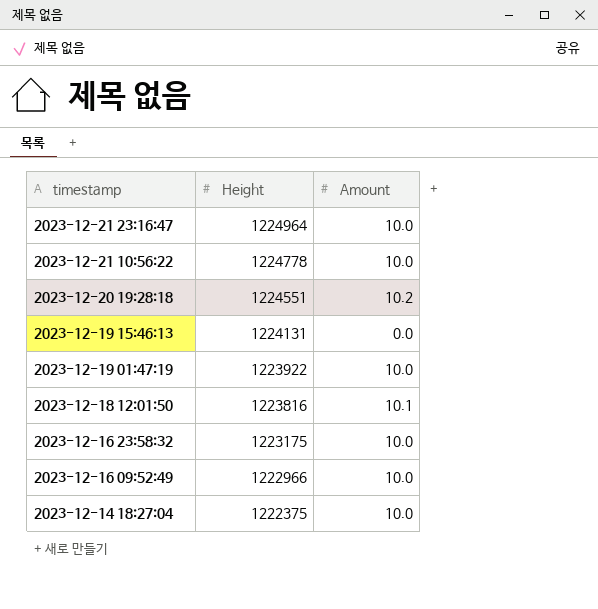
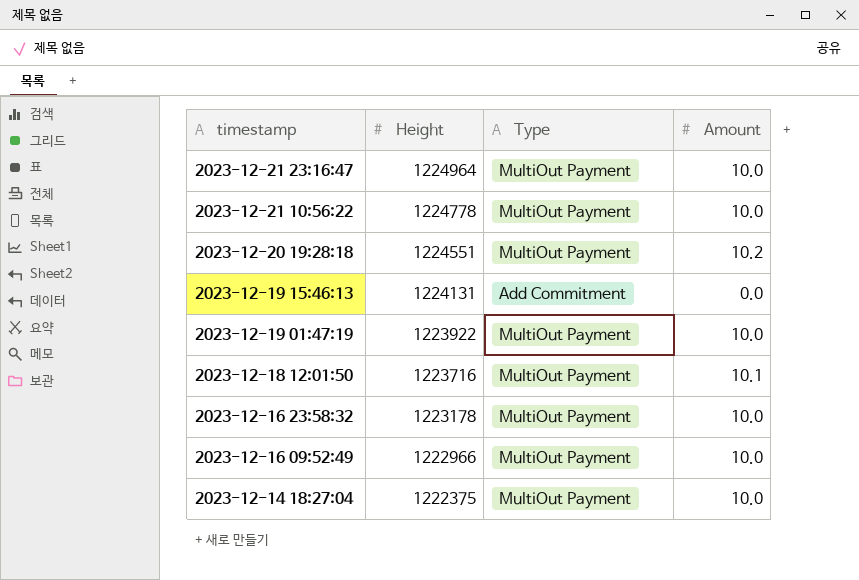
column Type | position: none -> 3
2023-12-18 12:01:50 | Height: 1223816 -> 1223716
2023-12-16 23:58:32 | Height: 1223175 -> 1223178

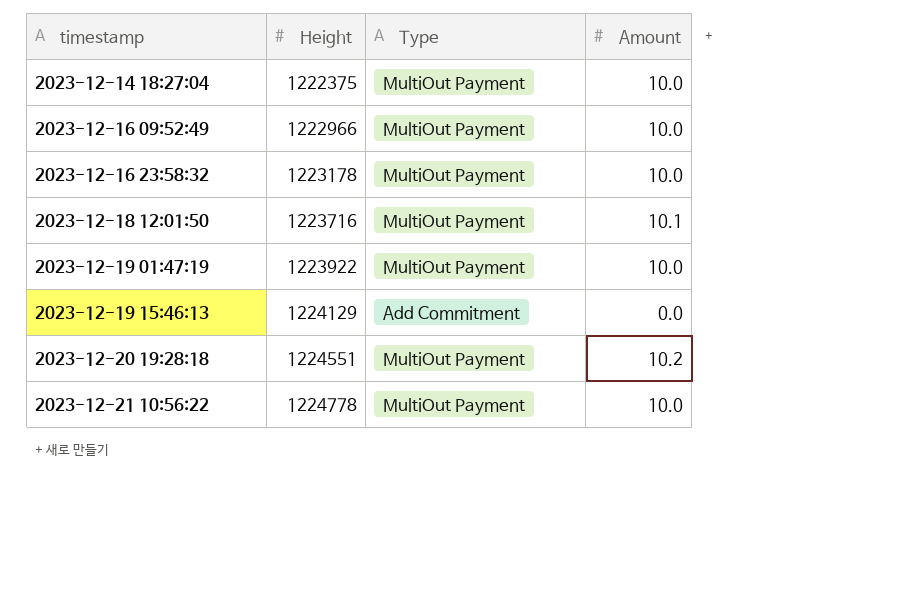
row order: timestamp descending -> timestamp ascending
row 2023-12-21 23:16:47: 1224964 | MultiOut Payment | 10.0 -> none
2023-12-19 15:46:13 | Height: 1224131 -> 1224129

